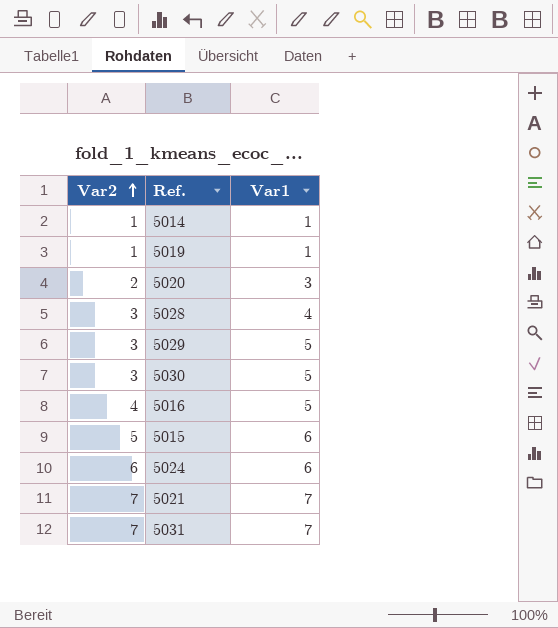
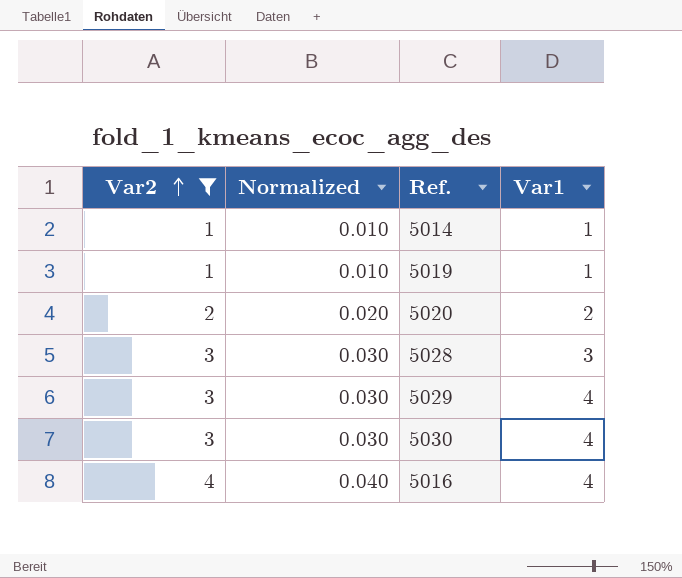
filter: none -> Var2 <= 4
column Normalized | formula: none -> [Var2] * 0.01
5020 | Var1: 3 -> 2
5028 | Var1: 4 -> 3
5029 | Var1: 5 -> 4
5030 | Var1: 5 -> 4
5016 | Var1: 5 -> 4

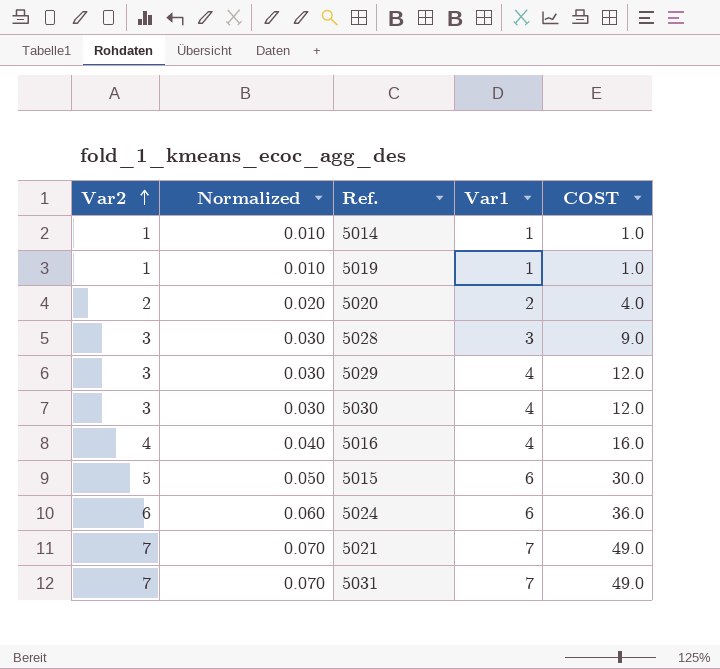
filter: Var2 <= 4 -> none
column COST | formula: none -> [Var2] * [Var1]

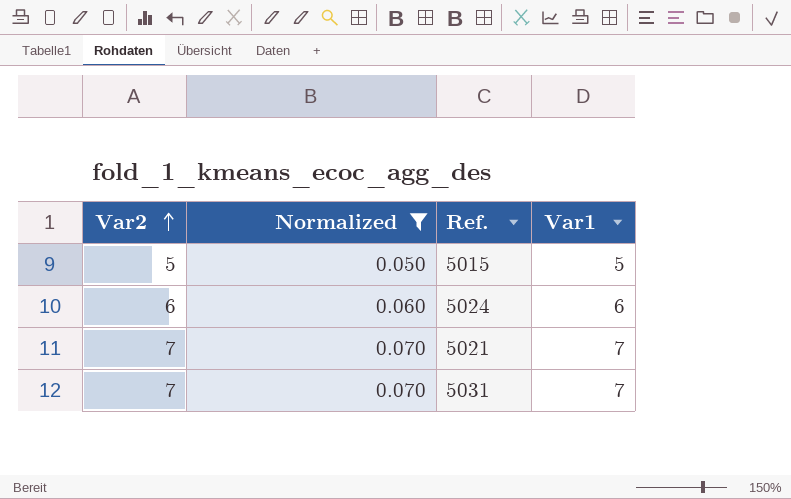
filter: none -> Normalized >= 0.050
column COST | formula: [Var2] * [Var1] -> none
5015 | Var1: 6 -> 5

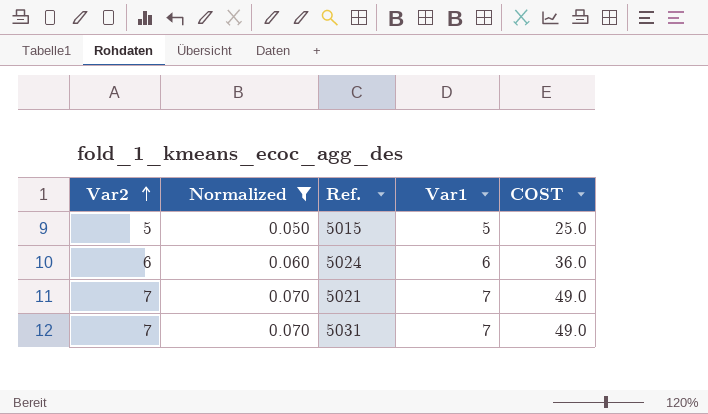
column COST | formula: none -> [Var2] * [Var1]

